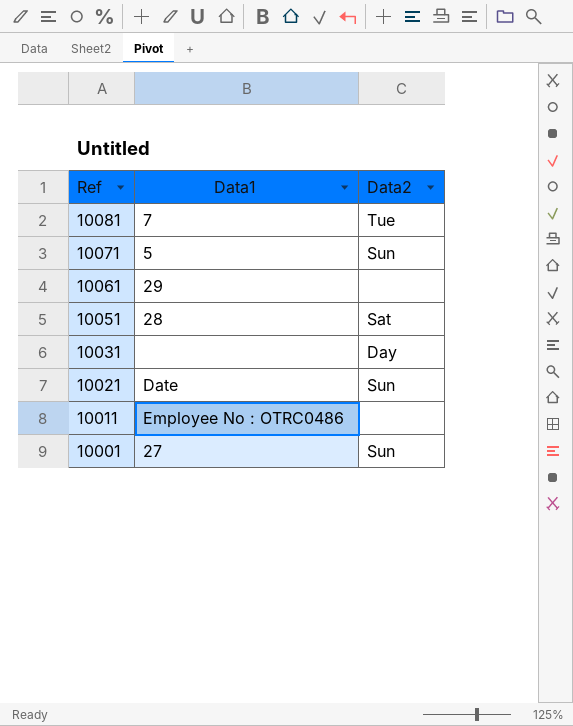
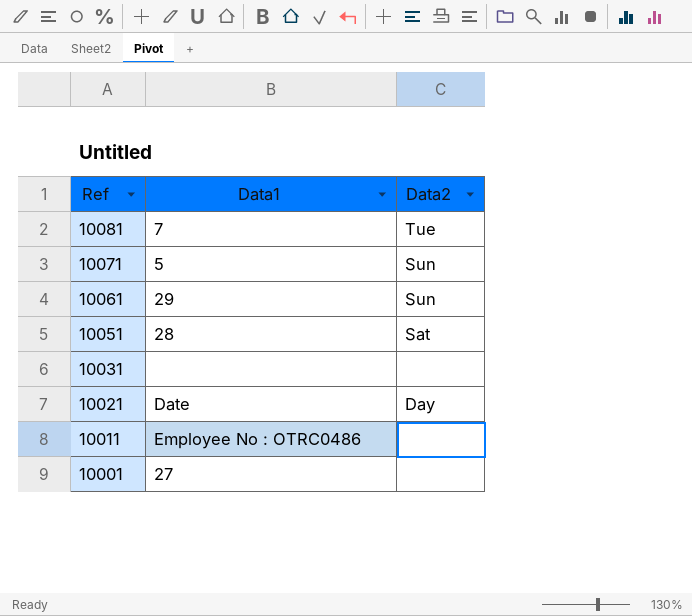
10061 | Data2: none -> Sun
10031 | Data2: Day -> none
10021 | Data2: Sun -> Day
10001 | Data2: Sun -> none

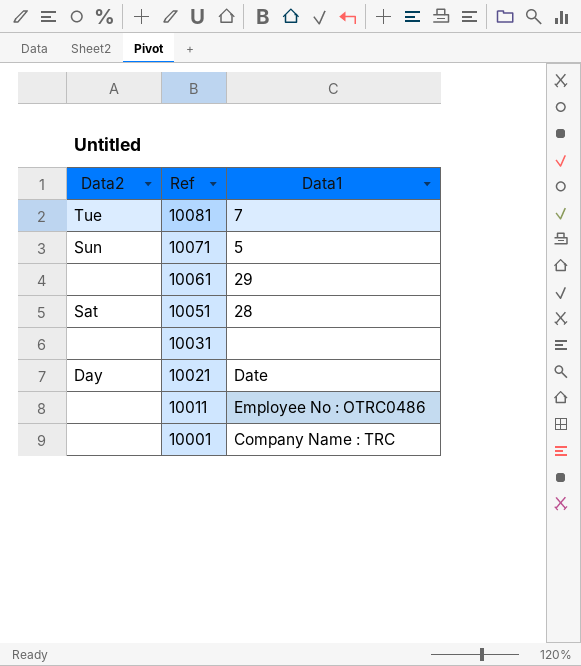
column Data2 | position: 3 -> 1
10061 | Data2: Sun -> none
10001 | Data1: 27 -> Company Name : TRC

